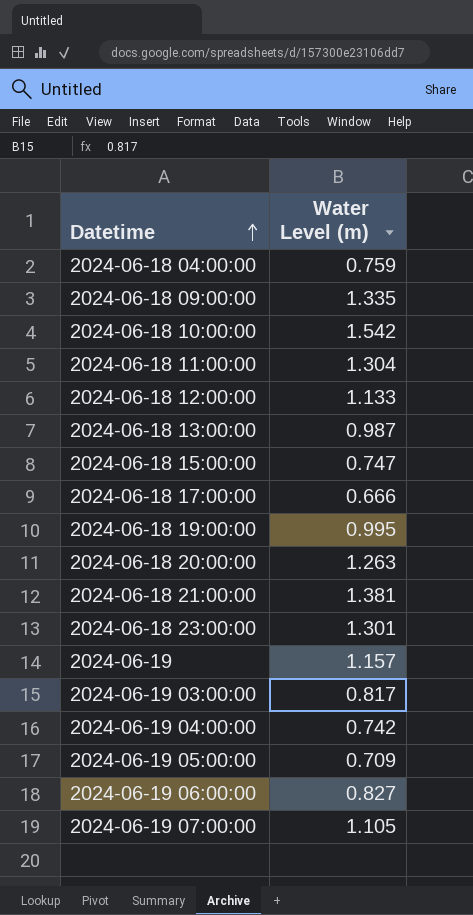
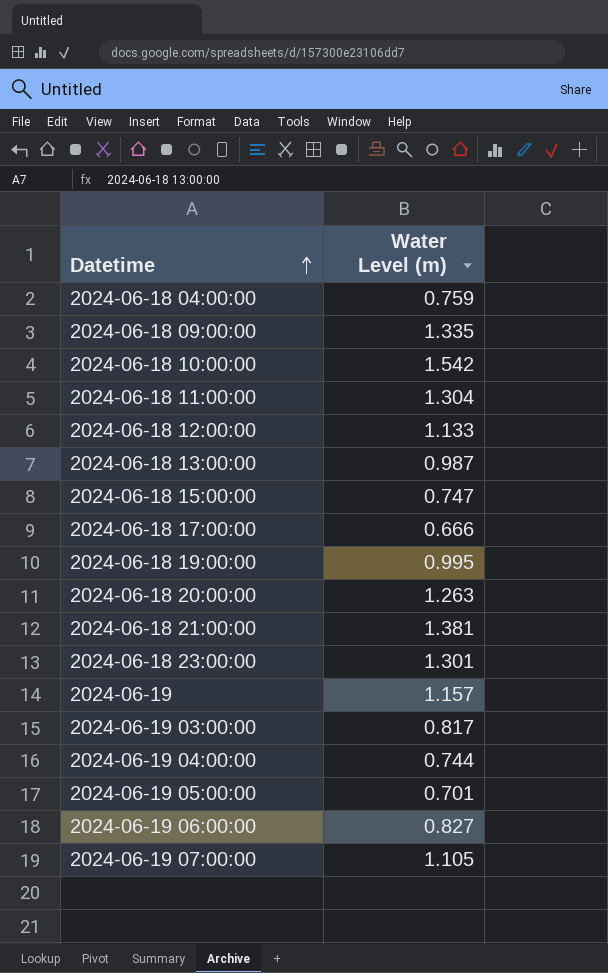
2024-06-19 04:00:00 | Water Level (m): 0.742 -> 0.744
2024-06-19 05:00:00 | Water Level (m): 0.709 -> 0.701

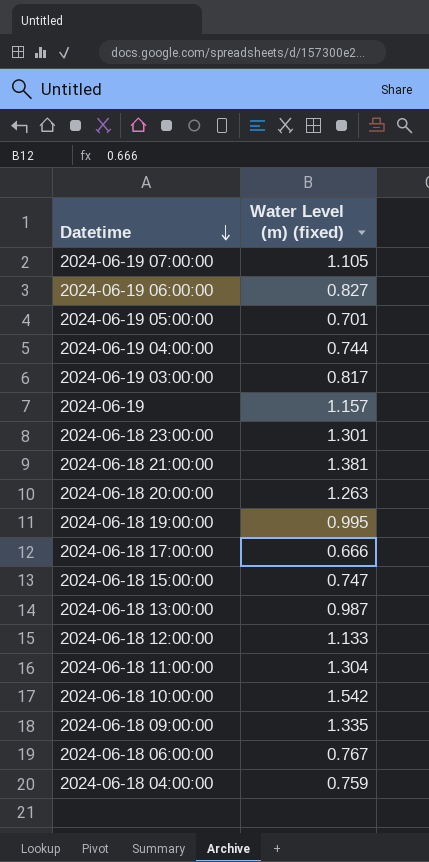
row order: Datetime ascending -> Datetime descending
column name: Water Level (m) -> Water Level (m) (fixed)
row 2024-06-18 06:00:00: none -> 0.767

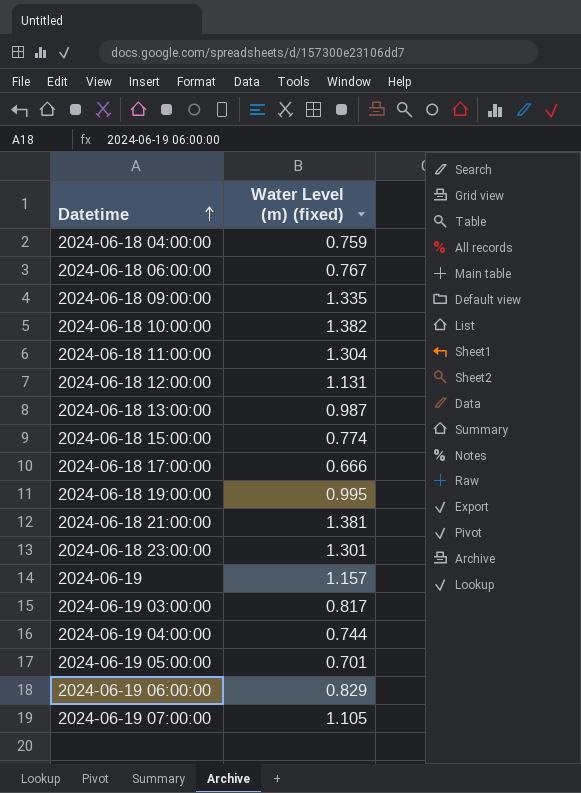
row order: Datetime descending -> Datetime ascending
row 2024-06-18 20:00:00: 1.263 -> none
2024-06-18 10:00:00 | Water Level (m) (fixed): 1.542 -> 1.382
2024-06-18 12:00:00 | Water Level (m) (fixed): 1.133 -> 1.131
2024-06-18 15:00:00 | Water Level (m) (fixed): 0.747 -> 0.774
2024-06-19 06:00:00 | Water Level (m) (fixed): 0.827 -> 0.829

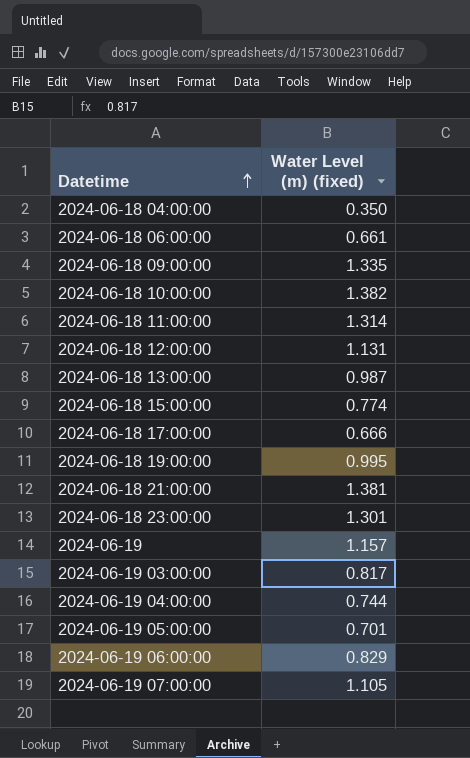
2024-06-18 04:00:00 | Water Level (m) (fixed): 0.759 -> 0.350
2024-06-18 06:00:00 | Water Level (m) (fixed): 0.767 -> 0.661
2024-06-18 11:00:00 | Water Level (m) (fixed): 1.304 -> 1.314

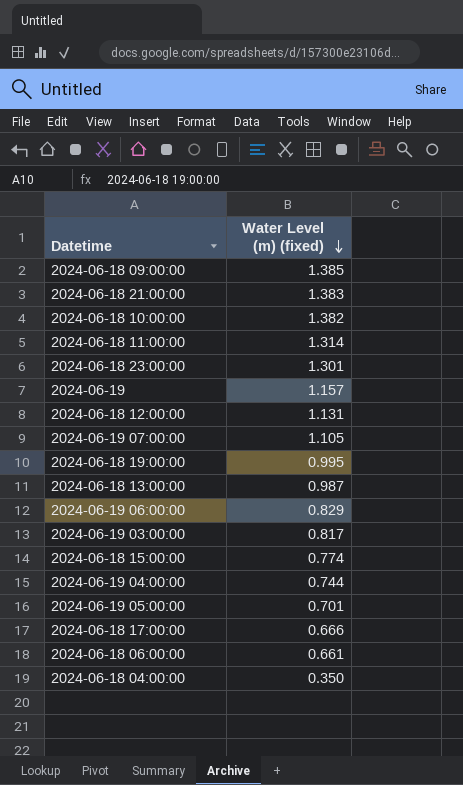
row order: Datetime ascending -> Water Level (m) (fixed) descending
2024-06-18 09:00:00 | Water Level (m) (fixed): 1.335 -> 1.385
2024-06-18 21:00:00 | Water Level (m) (fixed): 1.381 -> 1.383

